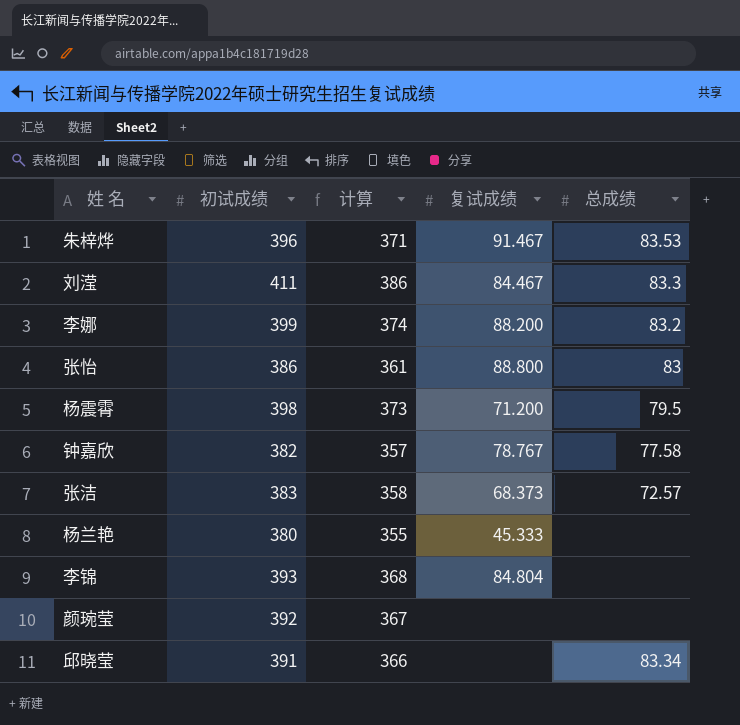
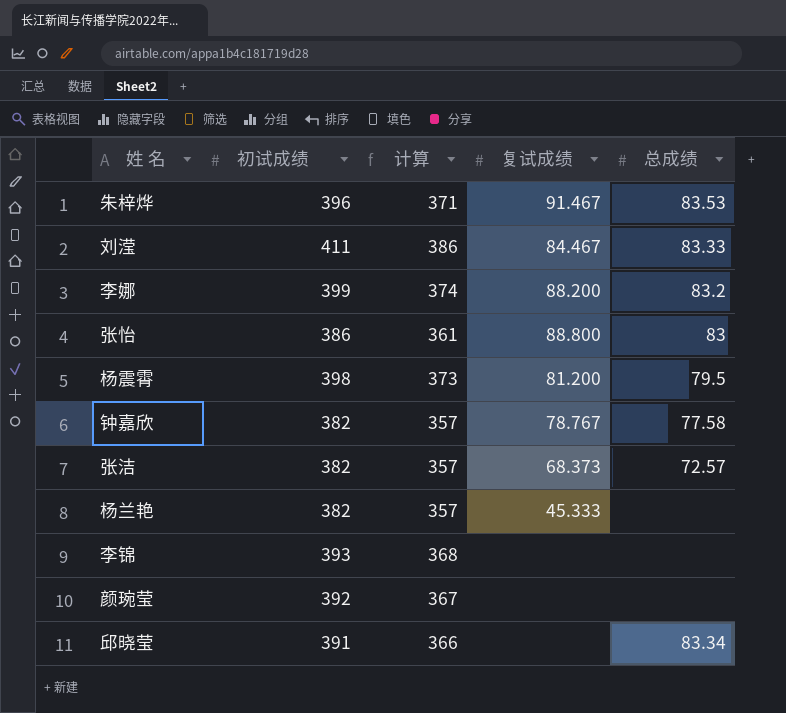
刘滢 | 总成绩: 83.3 -> 83.33
杨震霄 | 复试成绩: 71.200 -> 81.200
张洁 | 初试成绩: 383 -> 382
张洁 | 计算: 358 -> 357
杨兰艳 | 初试成绩: 380 -> 382
杨兰艳 | 计算: 355 -> 357
李锦 | 复试成绩: 84.804 -> none

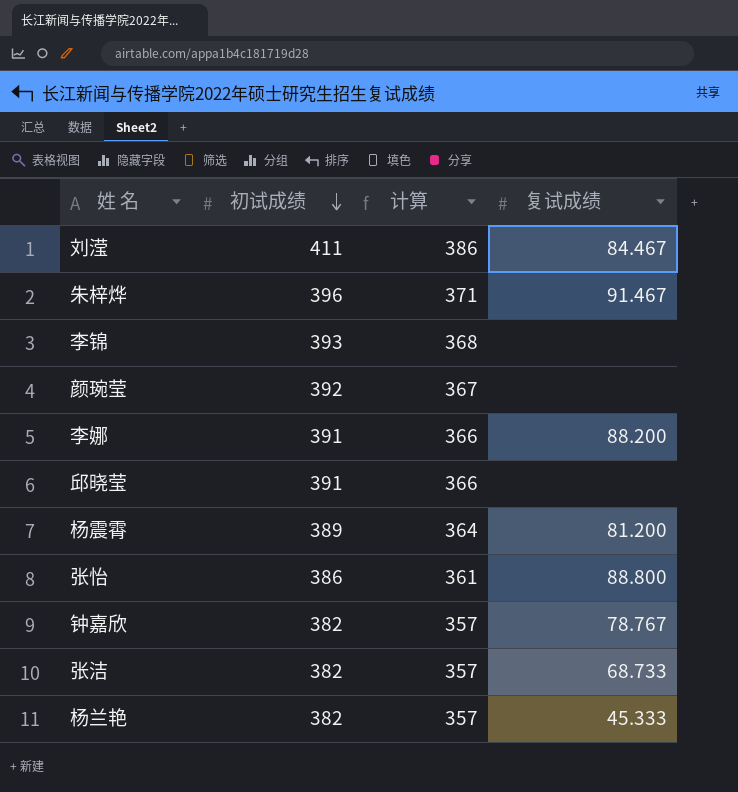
row order: none -> 初试成绩 descending
column 总成绩 | position: 5 -> none
李娜 | 初试成绩: 399 -> 391
李娜 | 计算: 374 -> 366
杨震霄 | 初试成绩: 398 -> 389
杨震霄 | 计算: 373 -> 364
张洁 | 复试成绩: 68.373 -> 68.733

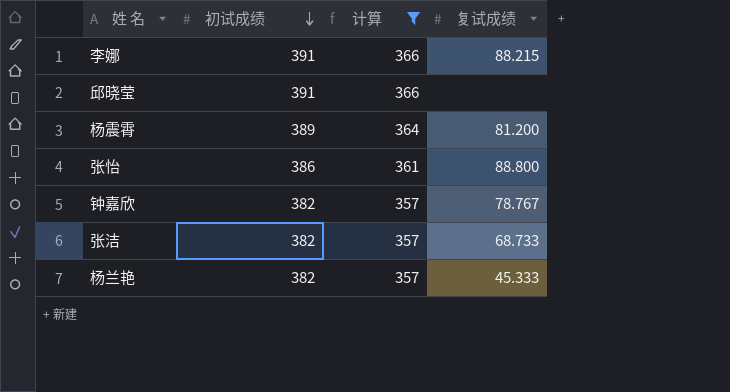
filter: none -> 计算 <= 366
李娜 | 复试成绩: 88.200 -> 88.215

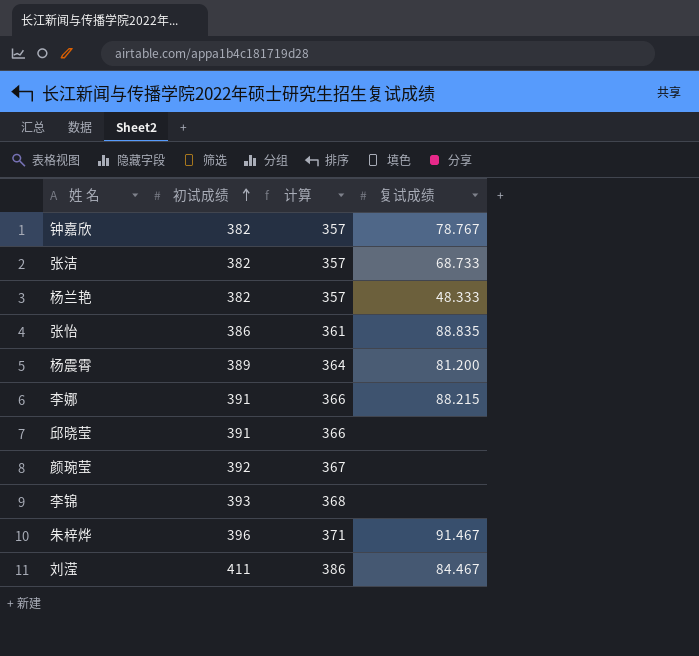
filter: 计算 <= 366 -> none
row order: 初试成绩 descending -> 初试成绩 ascending
杨兰艳 | 复试成绩: 45.333 -> 48.333
张怡 | 复试成绩: 88.800 -> 88.835

